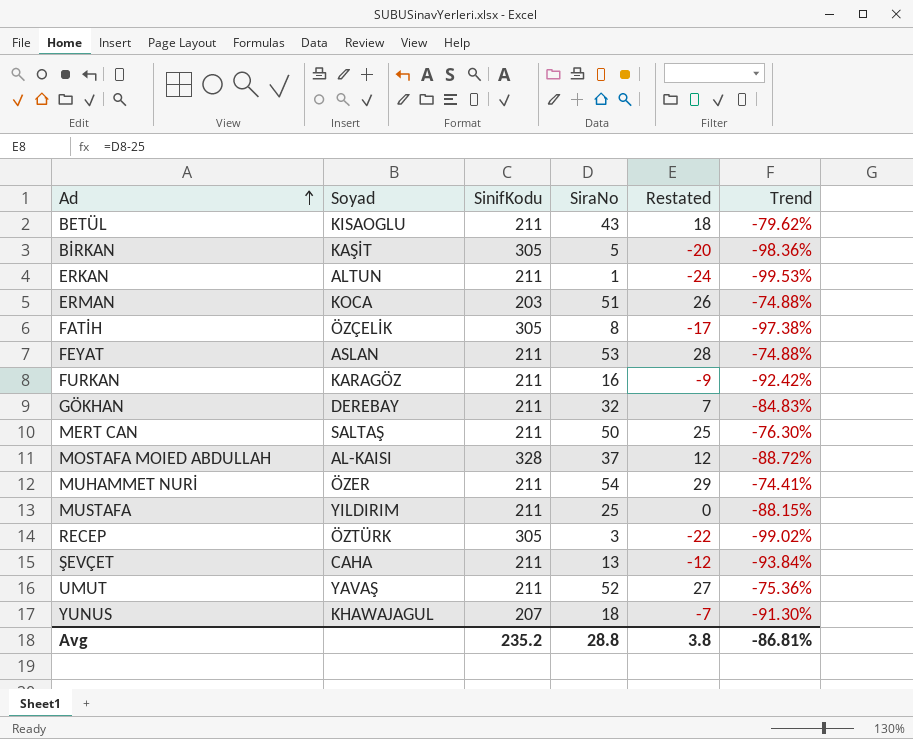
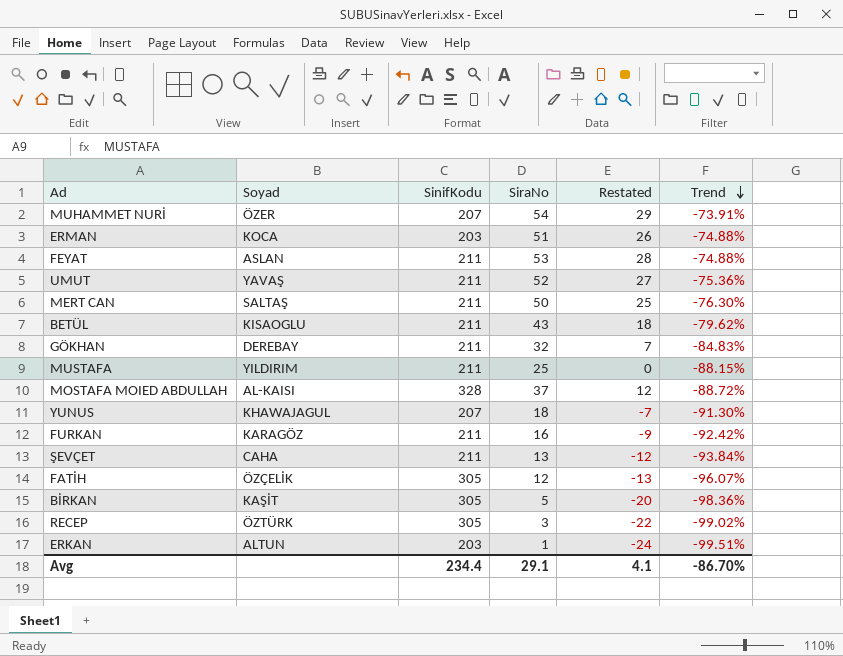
row order: Ad ascending -> Trend descending
MUHAMMET NURİ | SinifKodu: 211 -> 207
MUHAMMET NURİ | Trend: -74.41% -> -73.91%
FATİH | SiraNo: 8 -> 12
FATİH | Restated: -17 -> -13
FATİH | Trend: -97.38% -> -96.07%
ERKAN | SinifKodu: 211 -> 203
ERKAN | Trend: -99.53% -> -99.51%
Avg | SinifKodu: 235.2 -> 234.4
Avg | SiraNo: 28.8 -> 29.1
Avg | Restated: 3.8 -> 4.1
Avg | Trend: -86.81% -> -86.70%

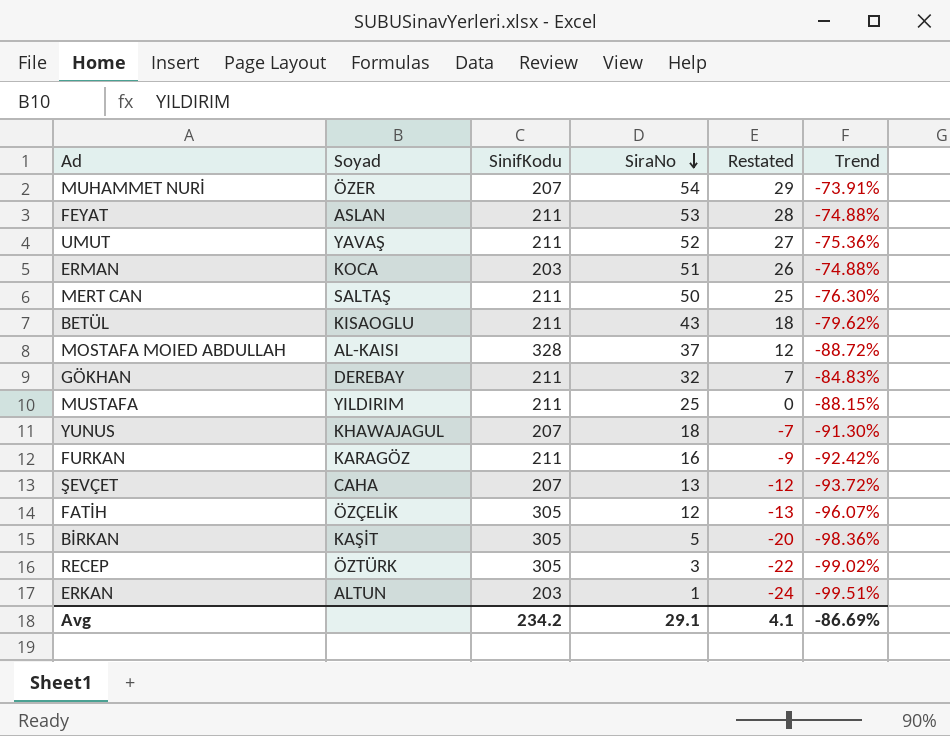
row order: Trend descending -> SiraNo descending
ŞEVÇET | SinifKodu: 211 -> 207
ŞEVÇET | Trend: -93.84% -> -93.72%
Avg | SinifKodu: 234.4 -> 234.2
Avg | Trend: -86.70% -> -86.69%

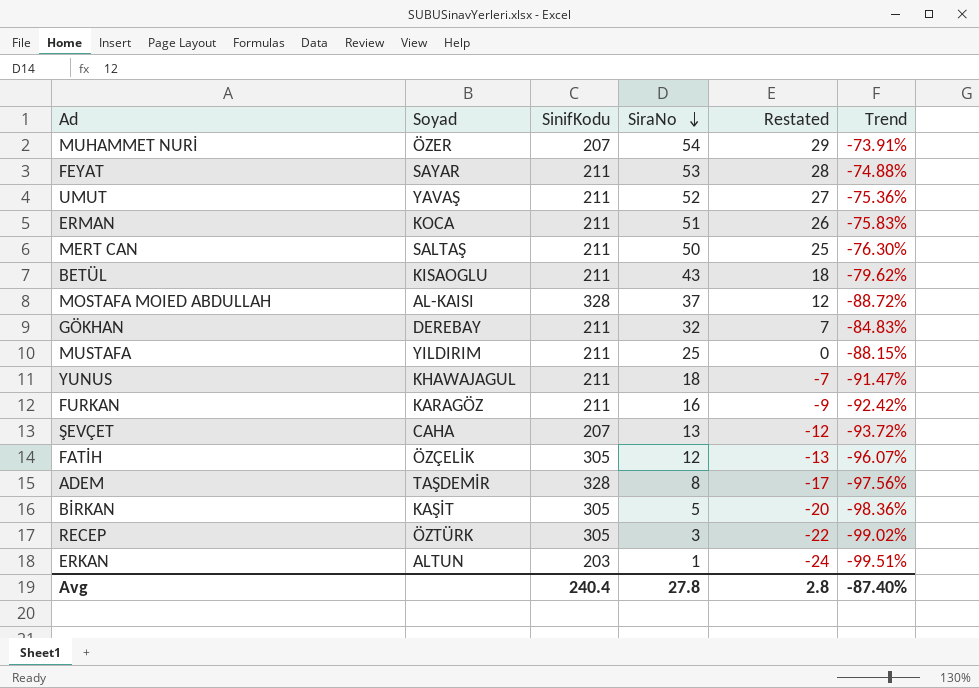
FEYAT | Soyad: ASLAN -> SAYAR
ERMAN | SinifKodu: 203 -> 211
ERMAN | Trend: -74.88% -> -75.83%
YUNUS | SinifKodu: 207 -> 211
YUNUS | Trend: -91.30% -> -91.47%
row ADEM: none -> TAŞDEMİR | 328 | 8 | -17 | -97.56%
Avg | SinifKodu: 234.2 -> 240.4
Avg | SiraNo: 29.1 -> 27.8
Avg | Restated: 4.1 -> 2.8
Avg | Trend: -86.69% -> -87.40%

